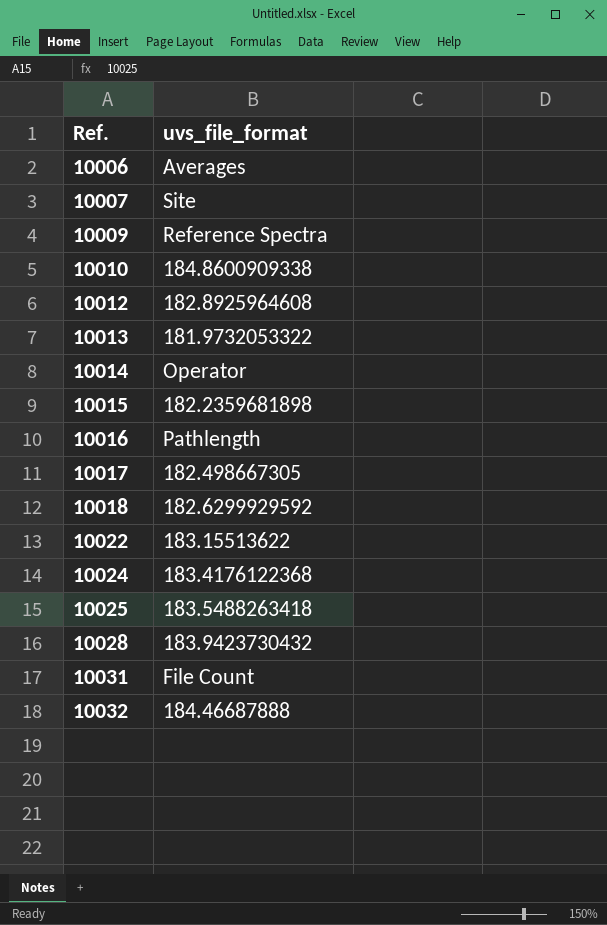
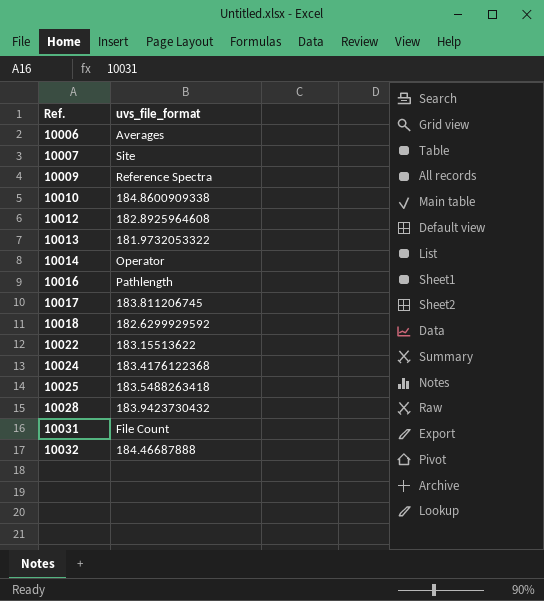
row 10015: 182.2359681898 -> none
10017 | uvs_file_format: 182.498667305 -> 183.811206745

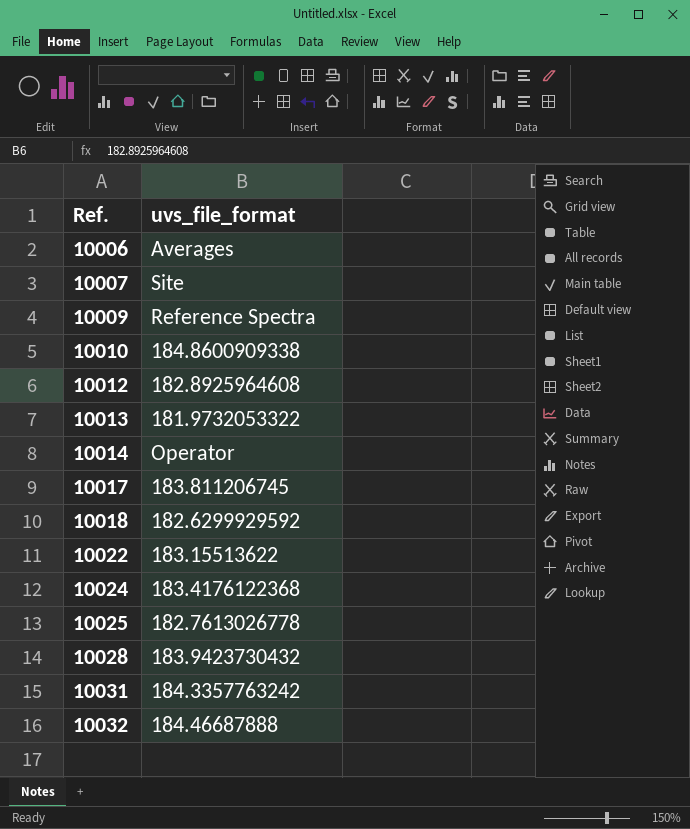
row 10016: Pathlength -> none
10025 | uvs_file_format: 183.5488263418 -> 182.7613026778
10031 | uvs_file_format: File Count -> 184.3357763242

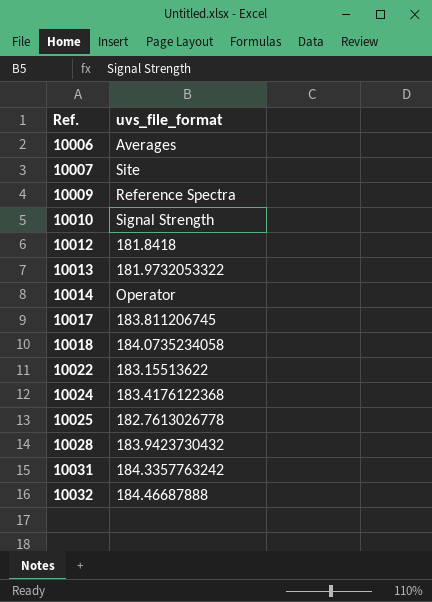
10010 | uvs_file_format: 184.8600909338 -> Signal Strength
10012 | uvs_file_format: 182.8925964608 -> 181.8418
10018 | uvs_file_format: 182.6299929592 -> 184.0735234058

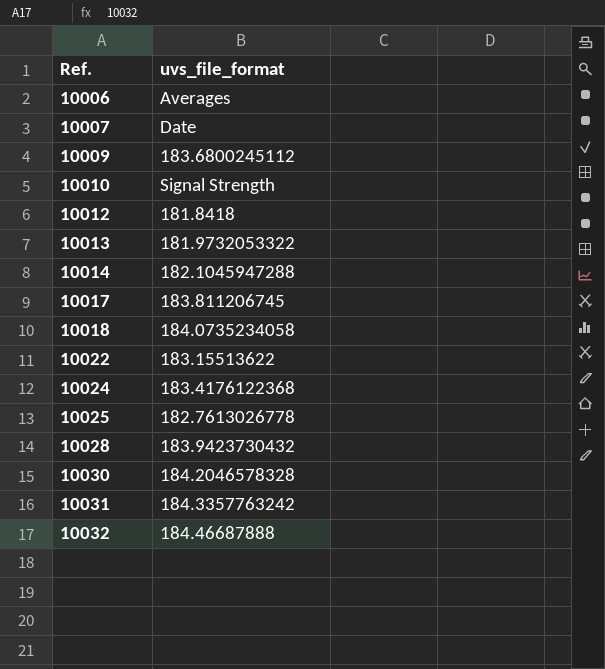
10007 | uvs_file_format: Site -> Date
10009 | uvs_file_format: Reference Spectra -> 183.6800245112
10014 | uvs_file_format: Operator -> 182.1045947288
row 10030: none -> 184.2046578328

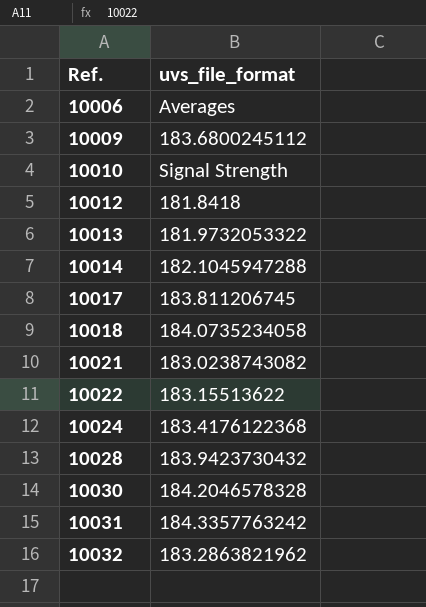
row 10007: Date -> none
row 10025: 182.7613026778 -> none
row 10021: none -> 183.0238743082
10032 | uvs_file_format: 184.46687888 -> 183.2863821962

